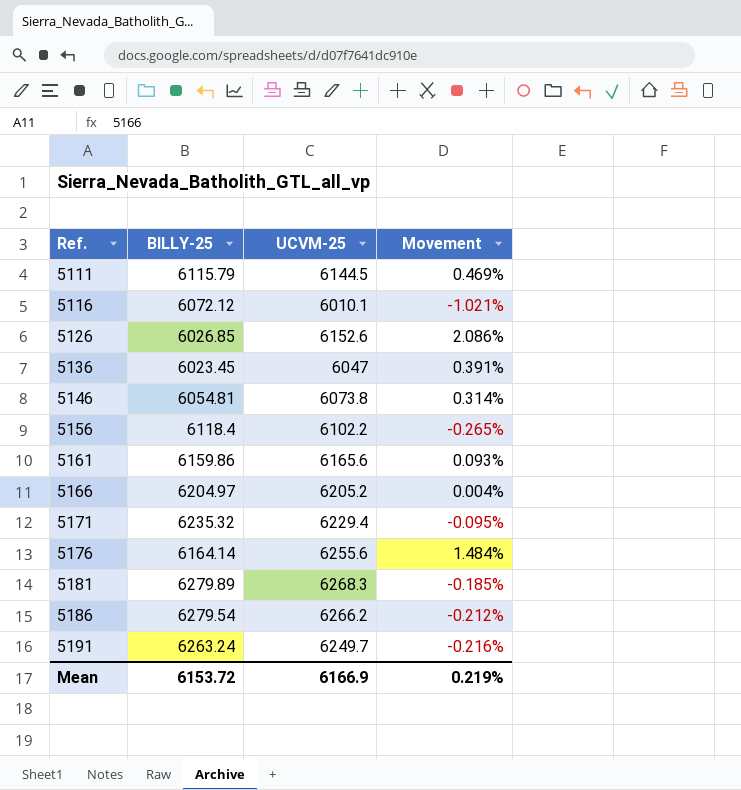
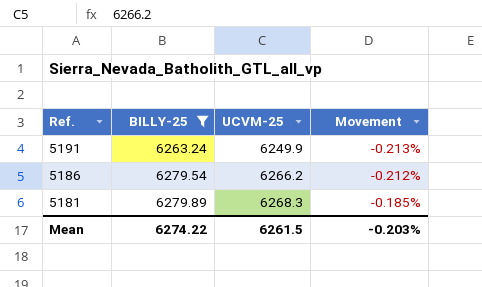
filter: none -> BILLY-25 >= 6263.24
row order: Ref. ascending -> Ref. descending
5191 | UCVM-25: 6249.7 -> 6249.9
5191 | Movement: -0.216% -> -0.213%
Mean | BILLY-25: 6153.72 -> 6274.22
Mean | UCVM-25: 6166.9 -> 6261.5
Mean | Movement: 0.219% -> -0.203%

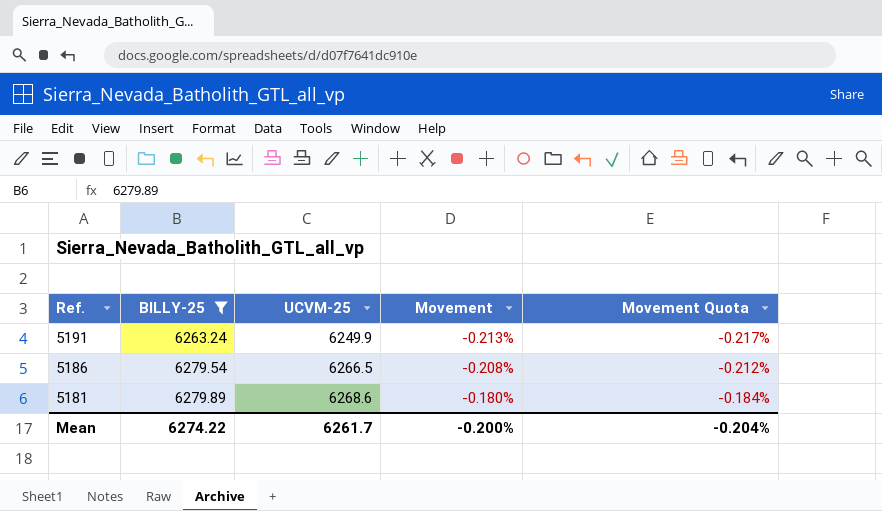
column Movement Quota | formula: none -> [Movement] * 1.02
5186 | UCVM-25: 6266.2 -> 6266.5
5186 | Movement: -0.212% -> -0.208%
5181 | UCVM-25: 6268.3 -> 6268.6
5181 | Movement: -0.185% -> -0.180%
Mean | UCVM-25: 6261.5 -> 6261.7
Mean | Movement: -0.203% -> -0.200%

